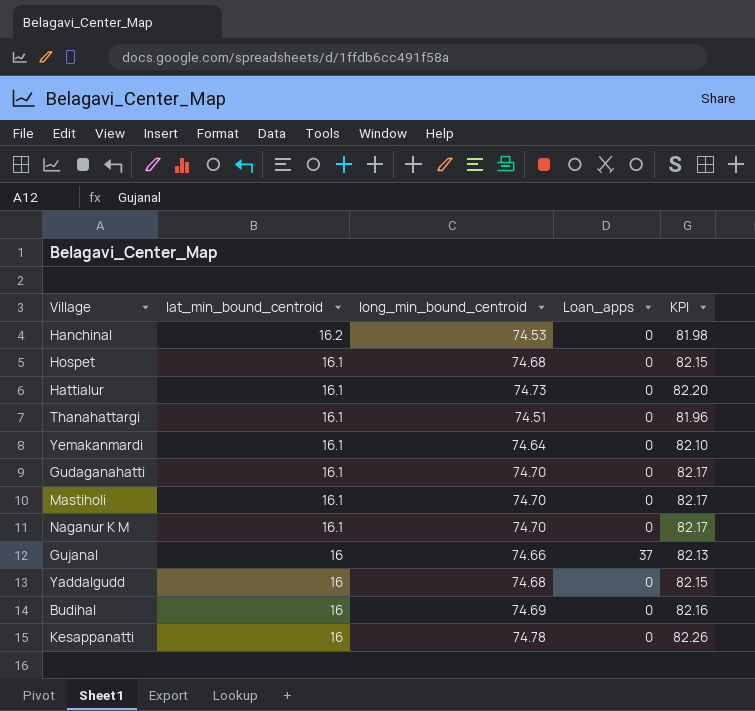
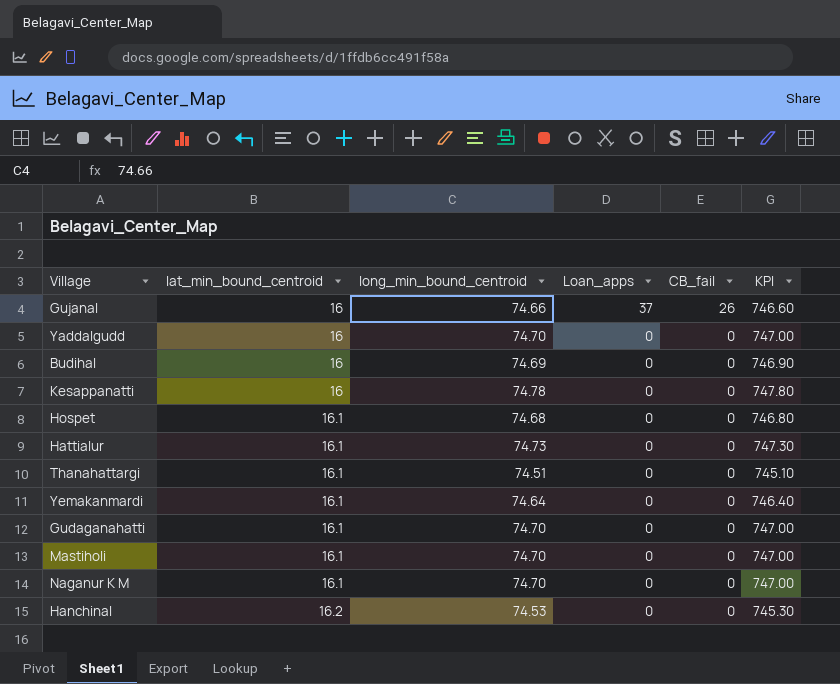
row order: lat_min_bound_centroid descending -> lat_min_bound_centroid ascending
column CB_fail | position: none -> 5
column KPI | formula: [long_min_bound_centroid] * 1.1 -> [long_min_bound_centroid] * 10
Yaddalgudd | long_min_bound_centroid: 74.68 -> 74.70

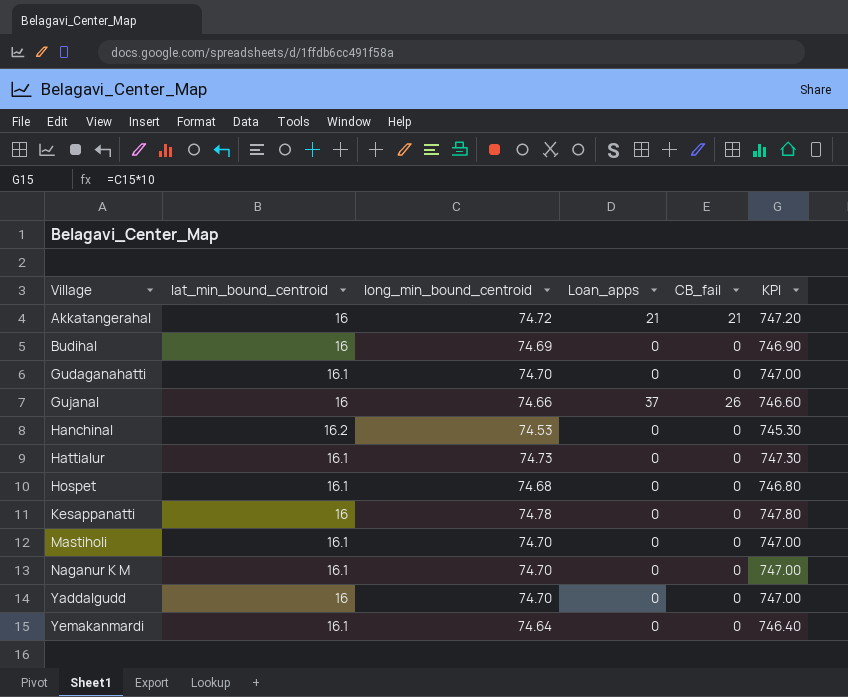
row order: lat_min_bound_centroid ascending -> Village ascending
row Thanahattargi: 16.1 | 74.51 | 0 | 0 | 745.10 -> none
row Akkatangerahal: none -> 16 | 74.72 | 21 | 21 | 747.20

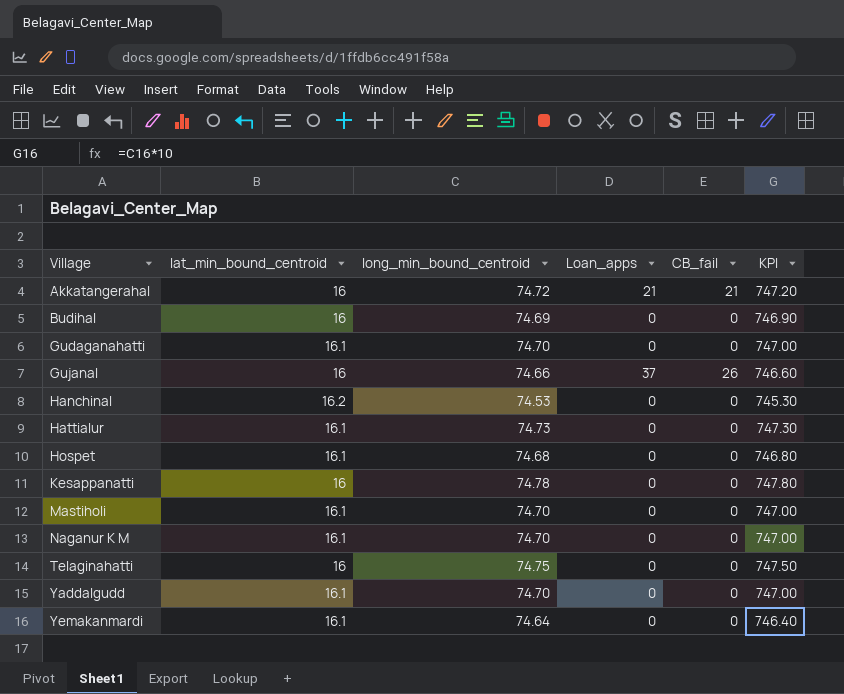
row Telaginahatti: none -> 16 | 74.75 | 0 | 0 | 747.50
Yaddalgudd | lat_min_bound_centroid: 16 -> 16.1

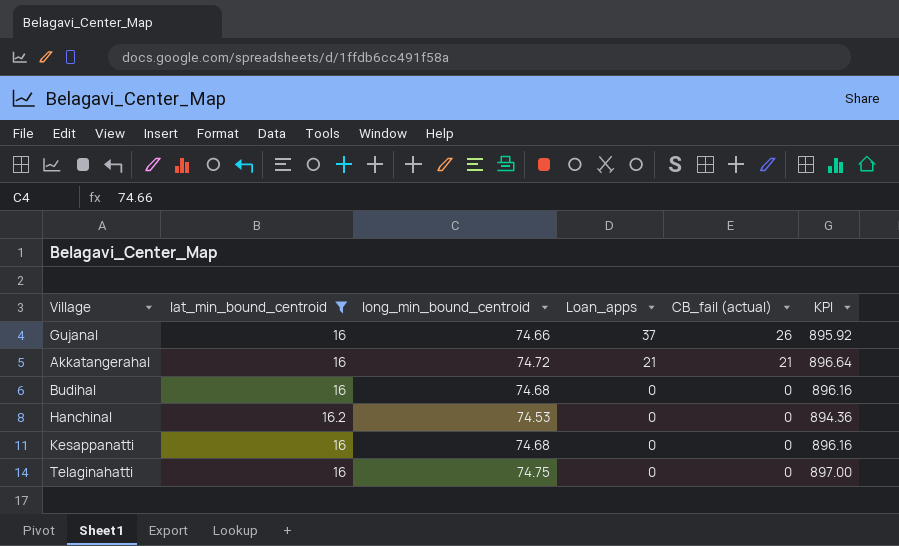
filter: none -> lat_min_bound_centroid != 16.1
row order: Village ascending -> Loan_apps descending
column name: CB_fail -> CB_fail (actual)
column KPI | formula: [long_min_bound_centroid] * 10 -> [long_min_bound_centroid] * 12
Budihal | long_min_bound_centroid: 74.69 -> 74.68
Kesappanatti | long_min_bound_centroid: 74.78 -> 74.68

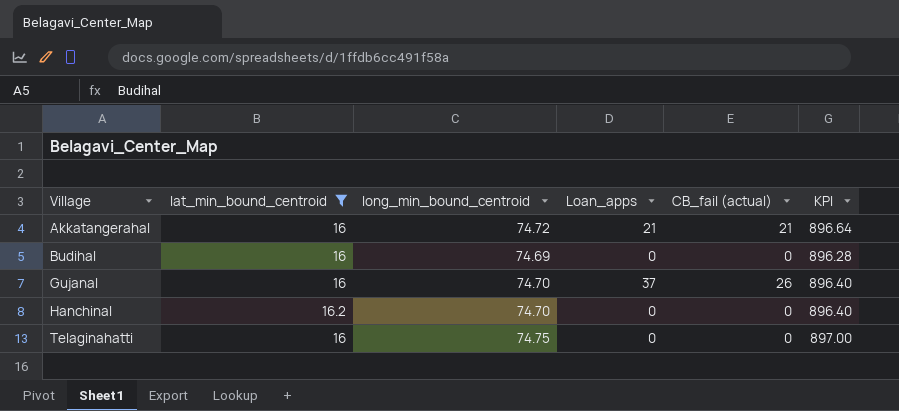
row order: Loan_apps descending -> Village ascending
row Kesappanatti: 16 | 74.68 | 0 | 0 | 896.16 -> none
Budihal | long_min_bound_centroid: 74.68 -> 74.69
Budihal | KPI: 896.16 -> 896.28
Gujanal | long_min_bound_centroid: 74.66 -> 74.70
Gujanal | KPI: 895.92 -> 896.40
Hanchinal | long_min_bound_centroid: 74.53 -> 74.70
Hanchinal | KPI: 894.36 -> 896.40

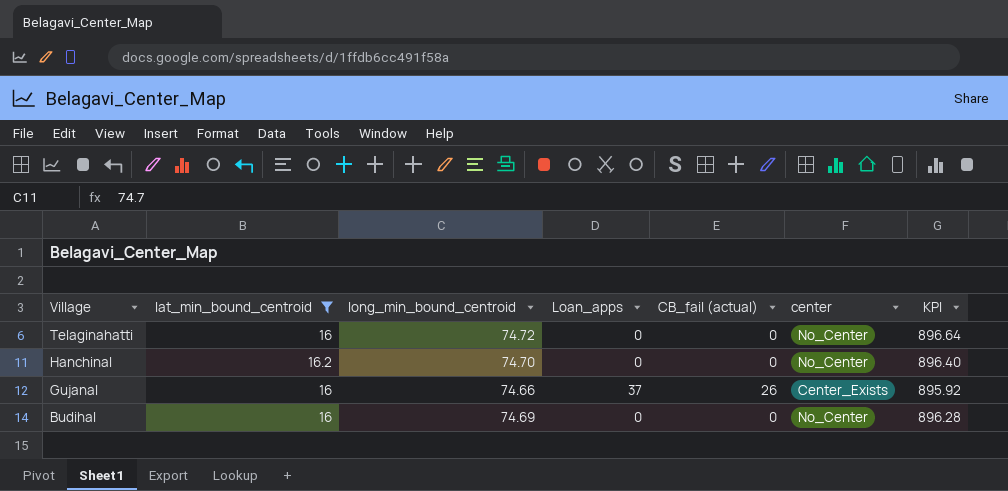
row order: Village ascending -> Village descending
column center | position: none -> 6
row Akkatangerahal: 16 | 74.72 | 21 | 21 | 896.64 -> none
Telaginahatti | long_min_bound_centroid: 74.75 -> 74.72
Telaginahatti | KPI: 897.00 -> 896.64
Gujanal | long_min_bound_centroid: 74.70 -> 74.66
Gujanal | KPI: 896.40 -> 895.92

